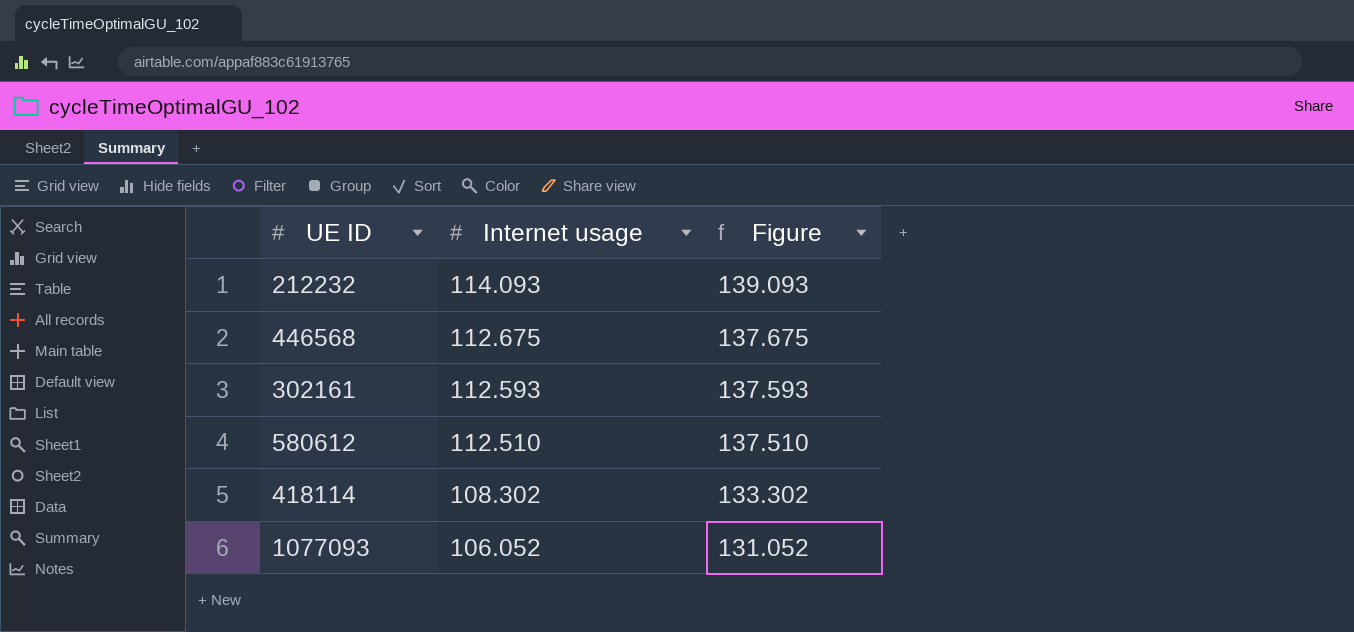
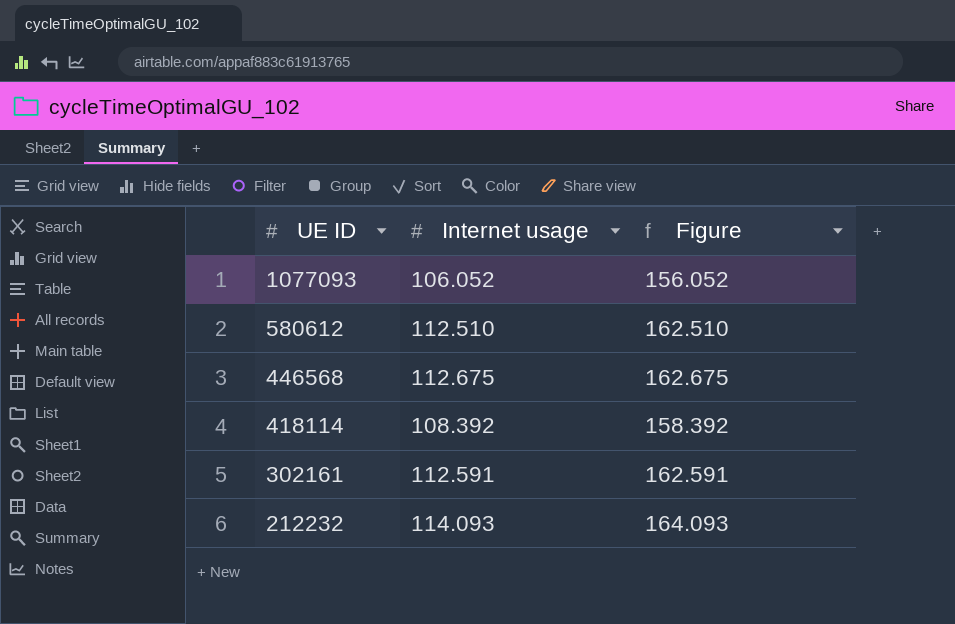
row order: Internet usage descending -> UE ID descending
column Figure | formula: [Internet usage] + 25 -> [Internet usage] + 50
418114 | Internet usage: 108.302 -> 108.392
302161 | Internet usage: 112.593 -> 112.591

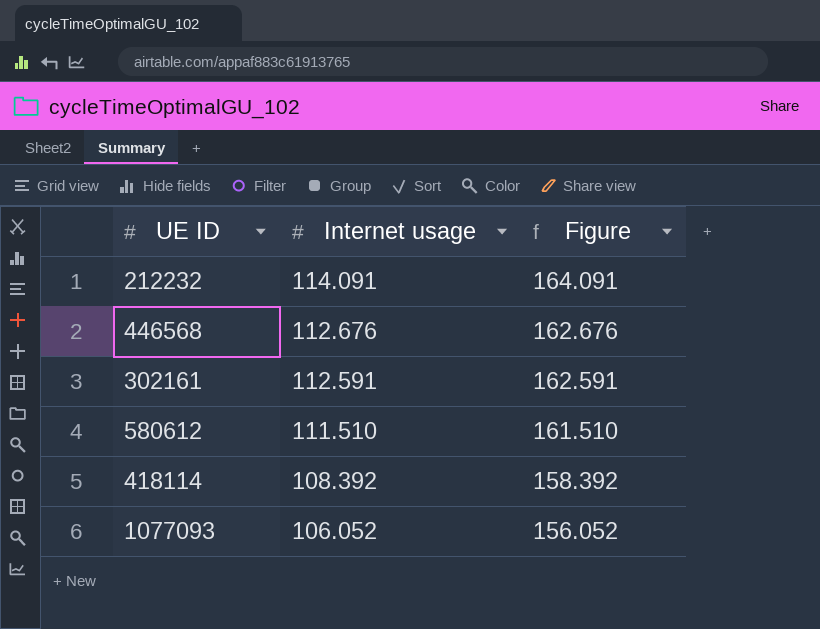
row order: UE ID descending -> Internet usage descending
212232 | Internet usage: 114.093 -> 114.091
212232 | Figure: 164.093 -> 164.091
446568 | Internet usage: 112.675 -> 112.676
446568 | Figure: 162.675 -> 162.676
580612 | Internet usage: 112.510 -> 111.510
580612 | Figure: 162.510 -> 161.510

